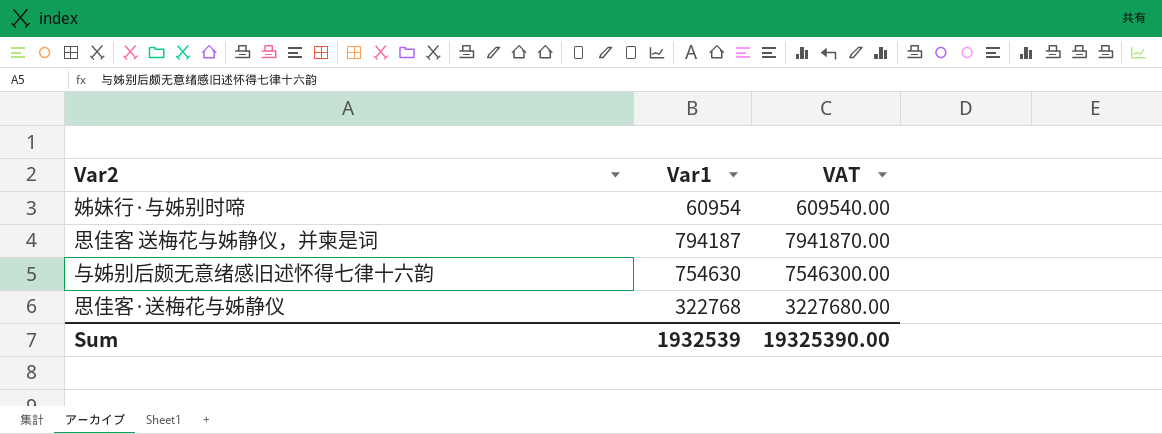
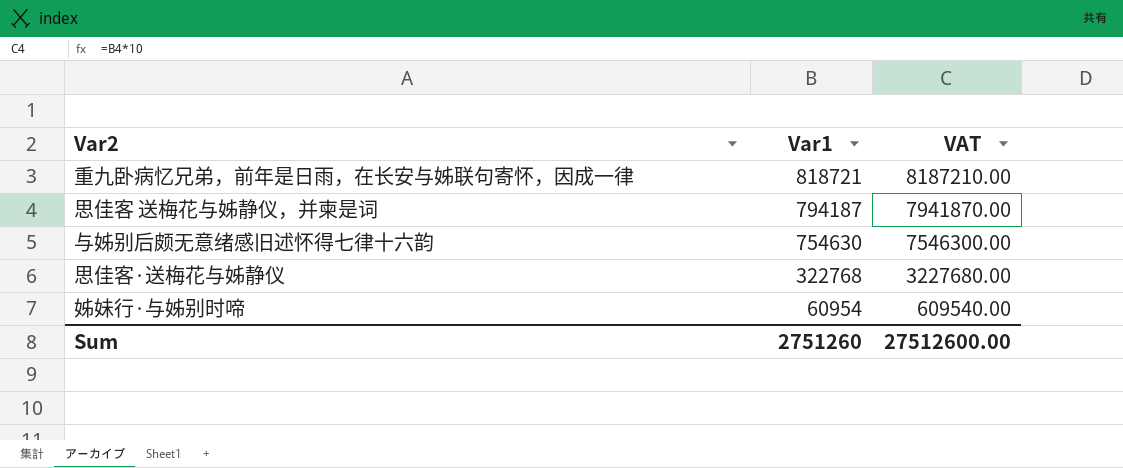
row order: none -> Var1 descending
row 重九卧病忆兄弟，前年是日雨，在长安与姊联句寄怀，因成一律: none -> 818721 | 8187210.00
Sum | Var1: 1932539 -> 2751260
Sum | VAT: 19325390.00 -> 27512600.00

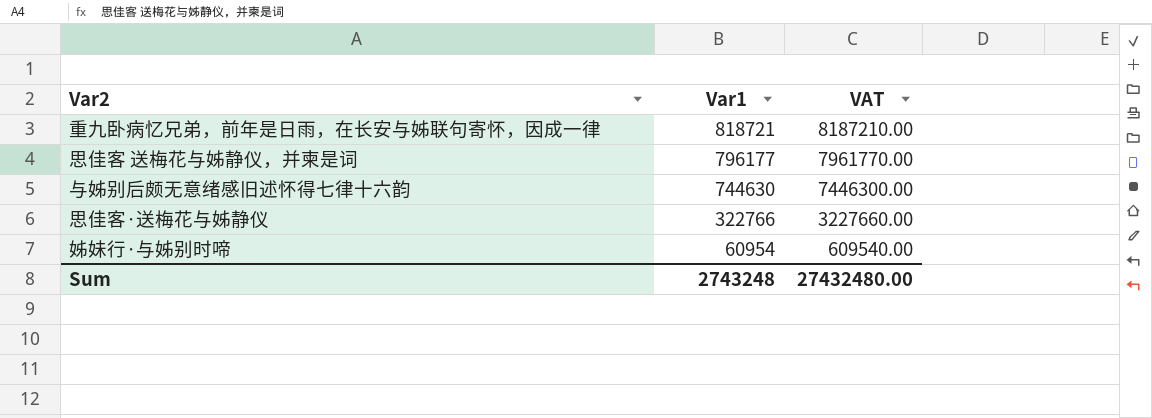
思佳客 送梅花与姊静仪，并柬是词 | Var1: 794187 -> 796177
思佳客 送梅花与姊静仪，并柬是词 | VAT: 7941870.00 -> 7961770.00
与姊别后颇无意绪感旧述怀得七律十六韵 | Var1: 754630 -> 744630
与姊别后颇无意绪感旧述怀得七律十六韵 | VAT: 7546300.00 -> 7446300.00
思佳客·送梅花与姊静仪 | Var1: 322768 -> 322766
思佳客·送梅花与姊静仪 | VAT: 3227680.00 -> 3227660.00
Sum | Var1: 2751260 -> 2743248
Sum | VAT: 27512600.00 -> 27432480.00

